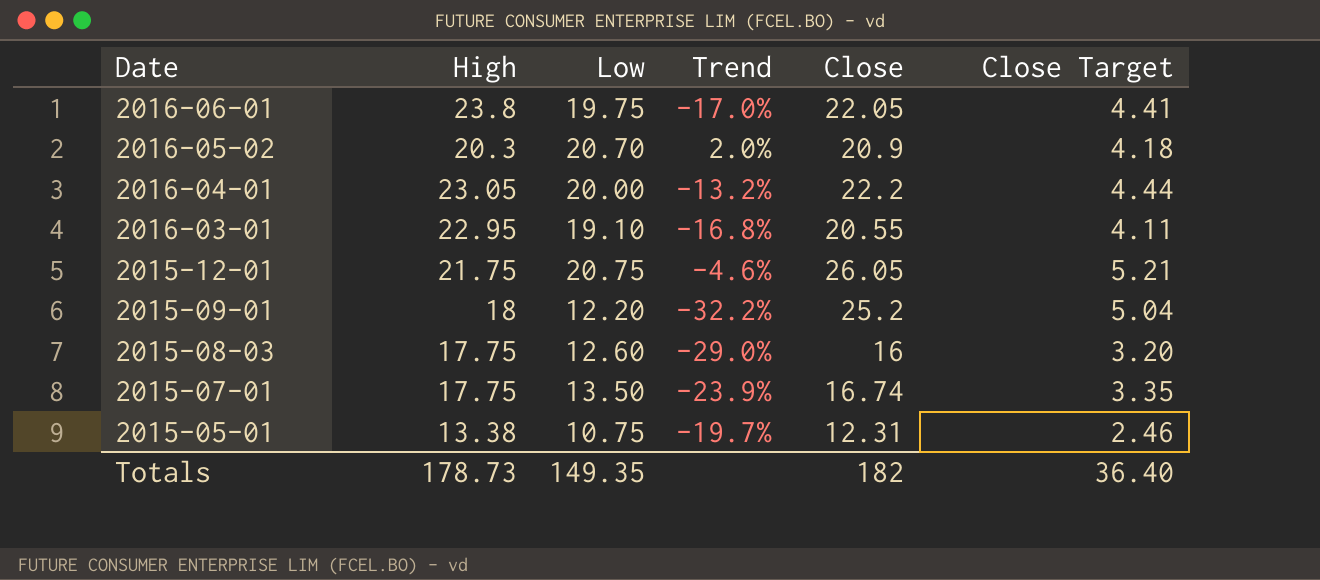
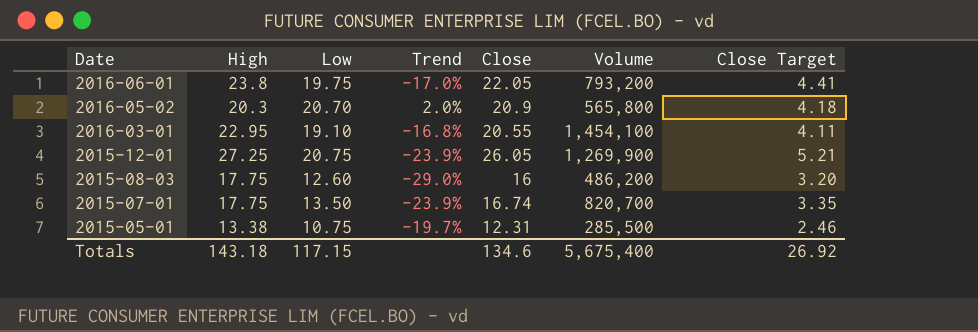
column Volume | position: none -> 6
row 2016-04-01: 23.05 | 20.00 | -13.2% | 22.2 | 4.44 -> none
row 2015-09-01: 18 | 12.20 | -32.2% | 25.2 | 5.04 -> none
2015-12-01 | High: 21.75 -> 27.25
2015-12-01 | Trend: -4.6% -> -23.9%
Totals | High: 178.73 -> 143.18
Totals | Low: 149.35 -> 117.15
Totals | Close: 182 -> 134.6
Totals | Close Target: 36.40 -> 26.92

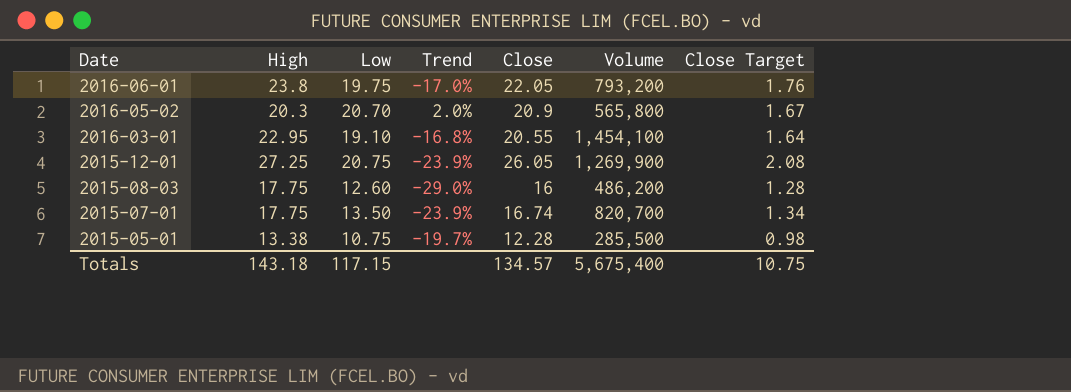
column Close Target | formula: [Close] * 0.2 -> [Close] * 0.08
2015-05-01 | Close: 12.31 -> 12.28
Totals | Close: 134.6 -> 134.57
Totals | Close Target: 26.92 -> 10.75

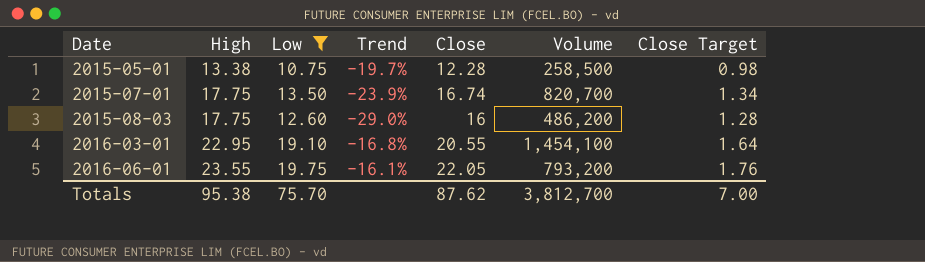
filter: none -> Low <= 19.75
row order: Date descending -> Date ascending
2015-05-01 | Volume: 285,500 -> 258,500
2016-06-01 | High: 23.8 -> 23.55
2016-06-01 | Trend: -17.0% -> -16.1%
Totals | High: 143.18 -> 95.38
Totals | Low: 117.15 -> 75.70
Totals | Close: 134.57 -> 87.62
Totals | Volume: 5,675,400 -> 3,812,700
Totals | Close Target: 10.75 -> 7.00

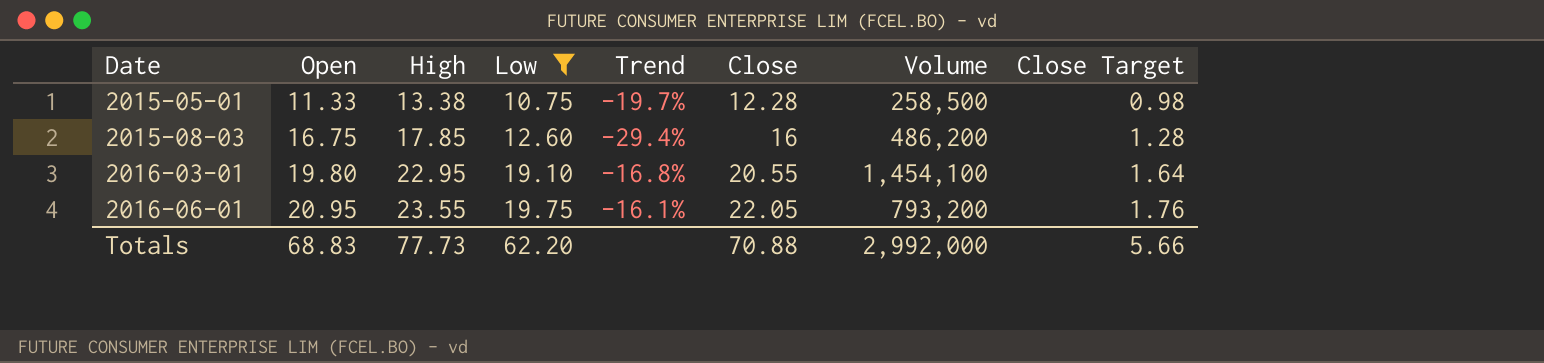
column Open | position: none -> 2
row 2015-07-01: 17.75 | 13.50 | -23.9% | 16.74 | 820,700 | 1.34 -> none
2015-08-03 | High: 17.75 -> 17.85
2015-08-03 | Trend: -29.0% -> -29.4%
Totals | High: 95.38 -> 77.73
Totals | Low: 75.70 -> 62.20
Totals | Close: 87.62 -> 70.88
Totals | Volume: 3,812,700 -> 2,992,000
Totals | Close Target: 7.00 -> 5.66

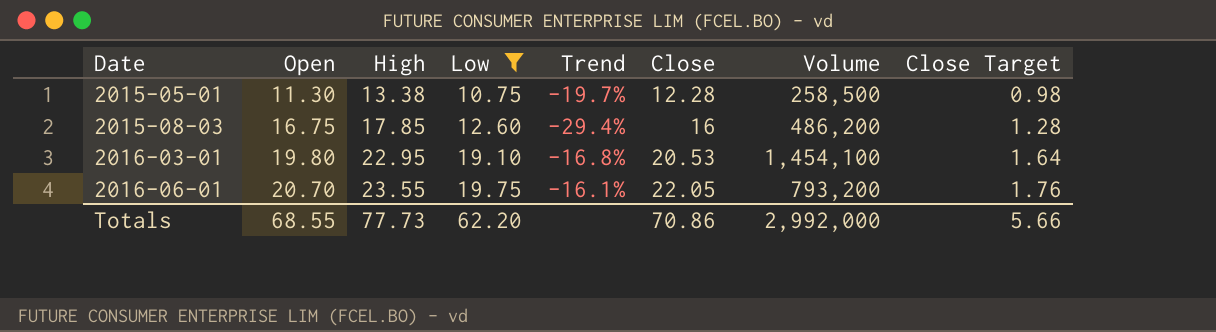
2015-05-01 | Open: 11.33 -> 11.30
2016-03-01 | Close: 20.55 -> 20.53
2016-06-01 | Open: 20.95 -> 20.70
Totals | Open: 68.83 -> 68.55
Totals | Close: 70.88 -> 70.86

